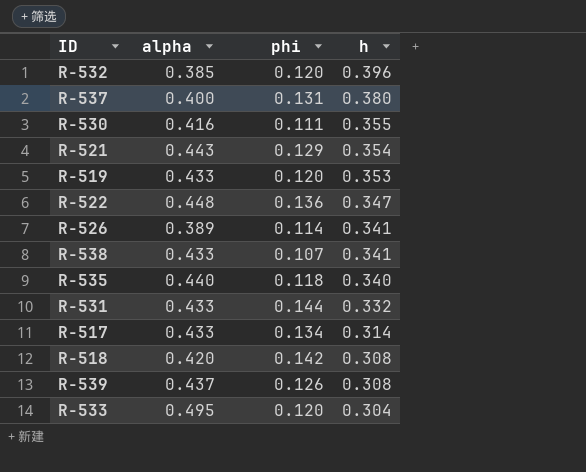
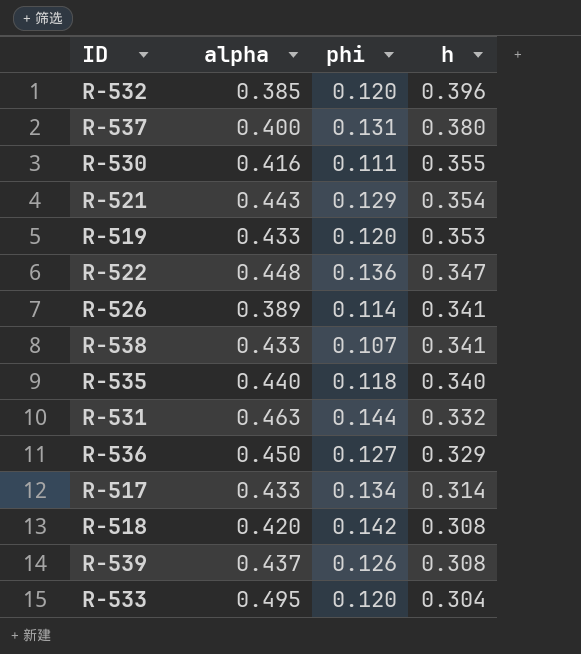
R-531 | alpha: 0.433 -> 0.463
row R-536: none -> 0.450 | 0.127 | 0.329

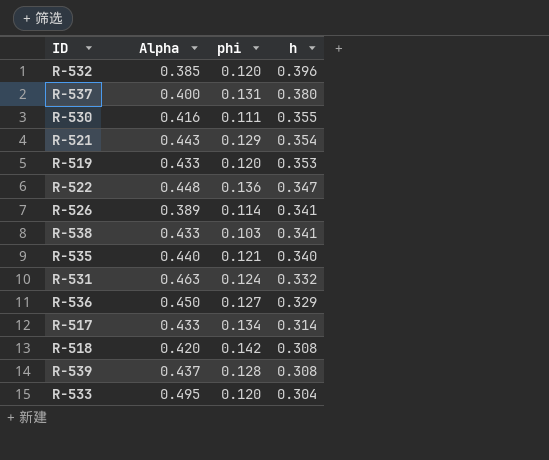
column name: alpha -> Alpha
R-538 | phi: 0.107 -> 0.103
R-535 | phi: 0.118 -> 0.121
R-531 | phi: 0.144 -> 0.124
R-539 | phi: 0.126 -> 0.128

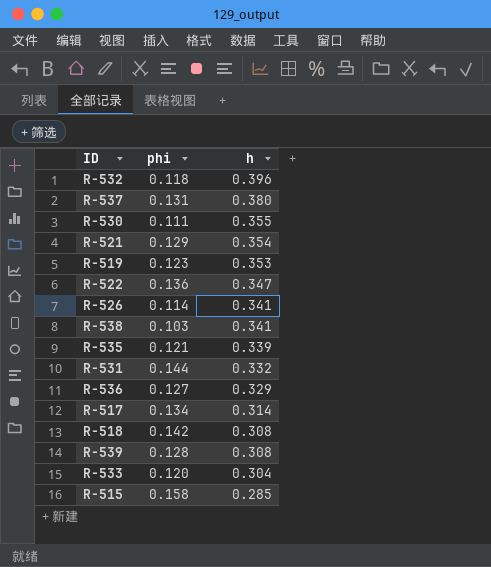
column Alpha | position: 2 -> none
R-532 | phi: 0.120 -> 0.118
R-519 | phi: 0.120 -> 0.123
R-535 | h: 0.340 -> 0.339
R-531 | phi: 0.124 -> 0.144
row R-515: none -> 0.158 | 0.285

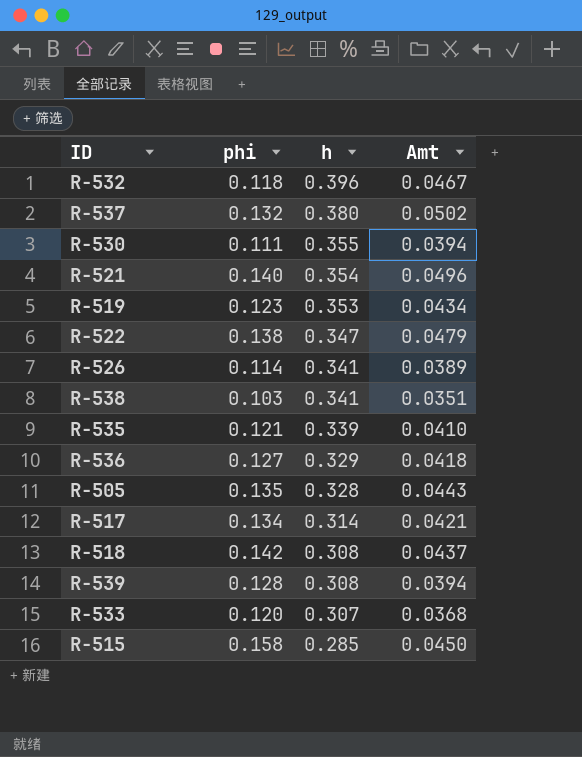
column Amt | formula: none -> [phi] * [h]
row R-531: 0.144 | 0.332 -> none
R-537 | phi: 0.131 -> 0.132
R-521 | phi: 0.129 -> 0.140
R-522 | phi: 0.136 -> 0.138
row R-505: none -> 0.135 | 0.328 | 0.0443
R-533 | h: 0.304 -> 0.307

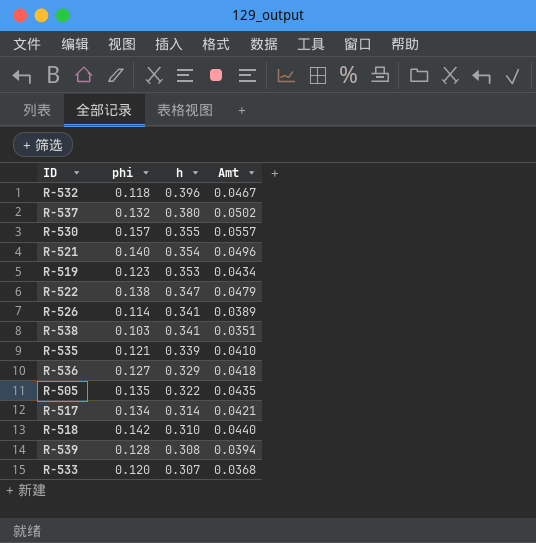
row R-515: 0.158 | 0.285 | 0.0450 -> none
R-530 | phi: 0.111 -> 0.157
R-530 | Amt: 0.0394 -> 0.0557
R-505 | h: 0.328 -> 0.322
R-505 | Amt: 0.0443 -> 0.0435
R-518 | h: 0.308 -> 0.310
R-518 | Amt: 0.0437 -> 0.0440

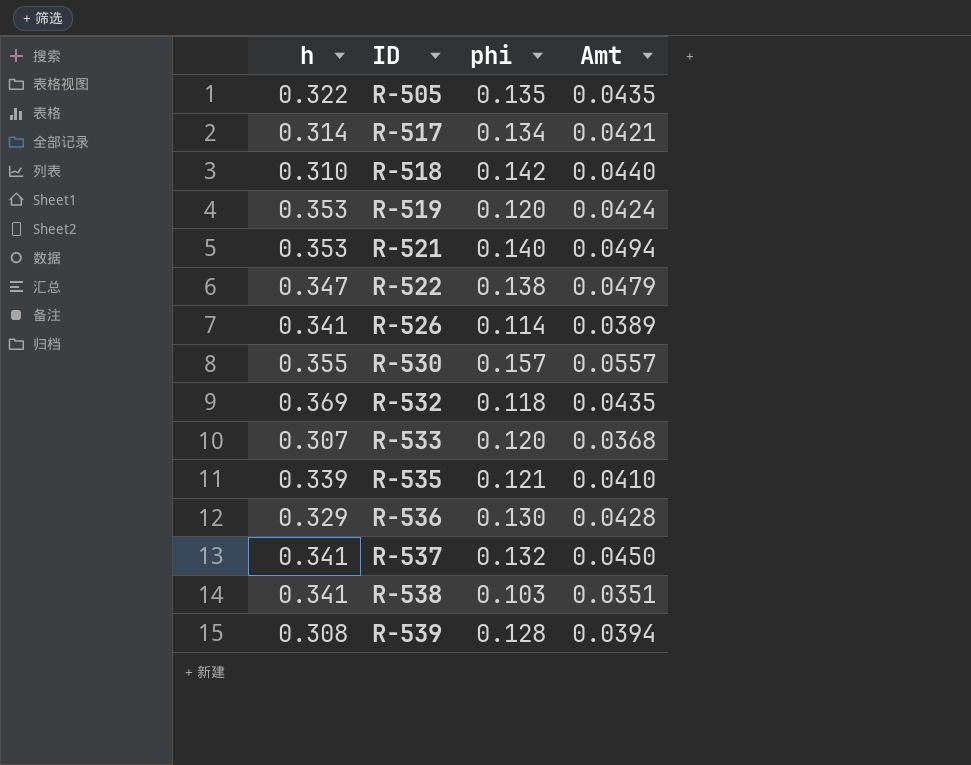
row order: h descending -> ID ascending
column h | position: 3 -> 1
R-519 | phi: 0.123 -> 0.120
R-519 | Amt: 0.0434 -> 0.0424
R-521 | h: 0.354 -> 0.353
R-521 | Amt: 0.0496 -> 0.0494
R-532 | h: 0.396 -> 0.369
R-532 | Amt: 0.0467 -> 0.0435
R-536 | phi: 0.127 -> 0.130
R-536 | Amt: 0.0418 -> 0.0428
R-537 | h: 0.380 -> 0.341
R-537 | Amt: 0.0502 -> 0.0450

